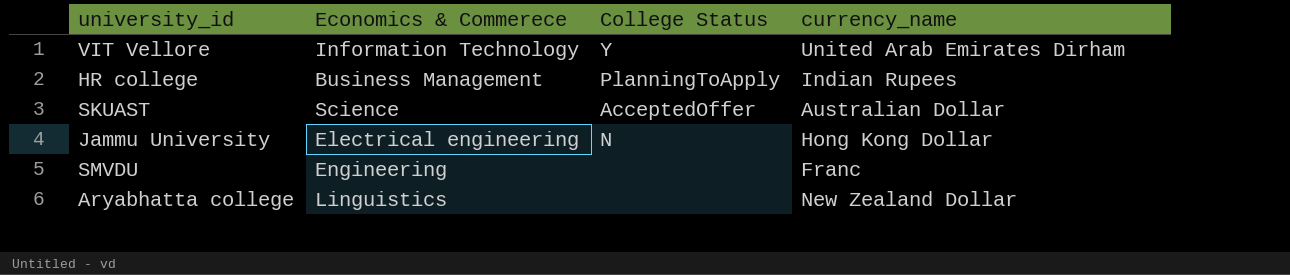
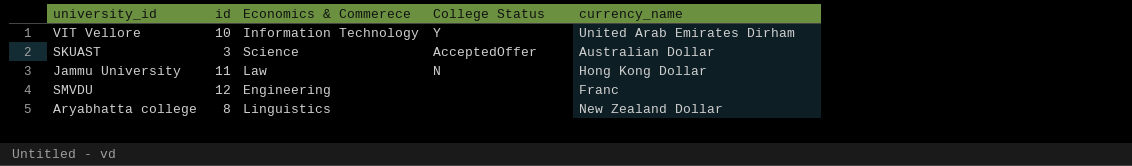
column id | position: none -> 2
row HR college: Business Management | PlanningToApply | Indian Rupees -> none
Jammu University | Economics & Commerece: Electrical engineering -> Law

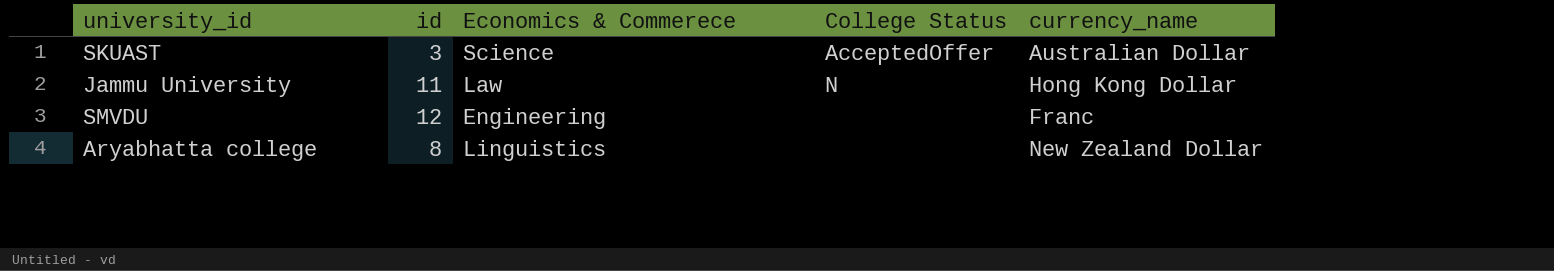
row VIT Vellore: 10 | Information Technology | Y | United Arab Emirates Dirham -> none

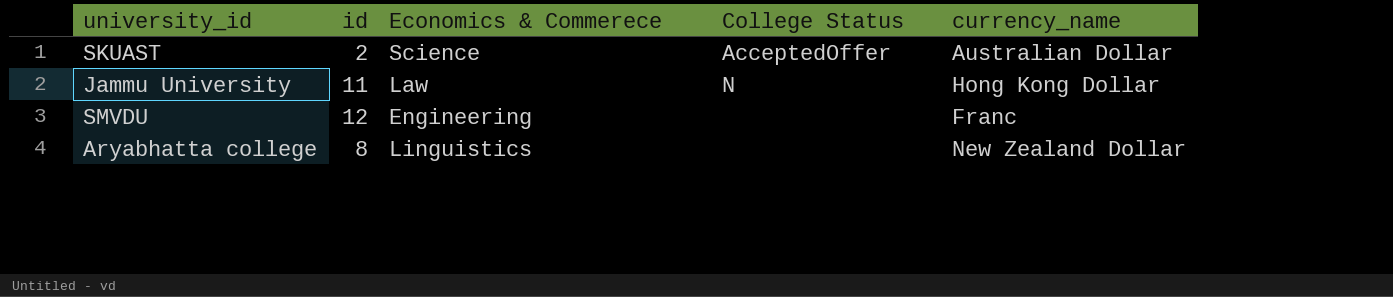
SKUAST | id: 3 -> 2

